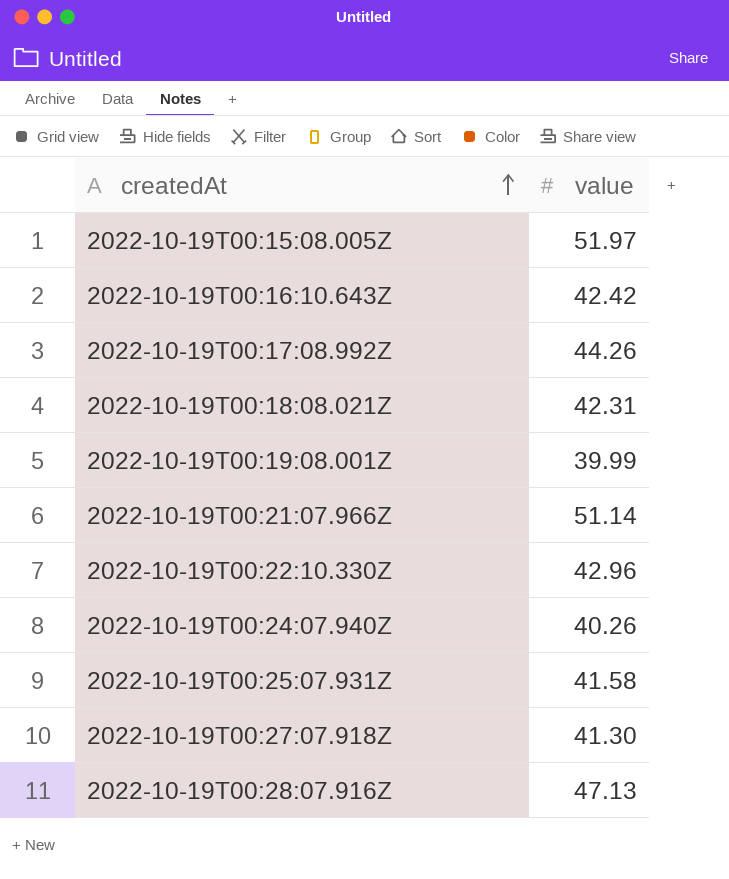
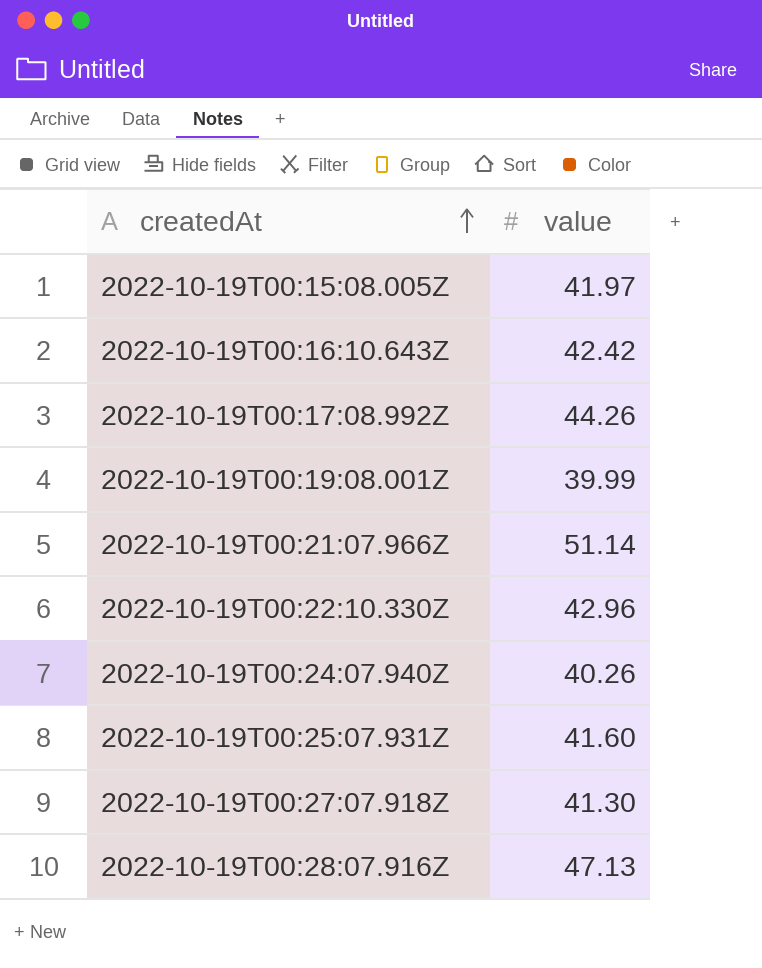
row 2022-10-19T00:18:08.021Z: 42.31 -> none
2022-10-19T00:15:08.005Z | value: 51.97 -> 41.97
2022-10-19T00:25:07.931Z | value: 41.58 -> 41.60

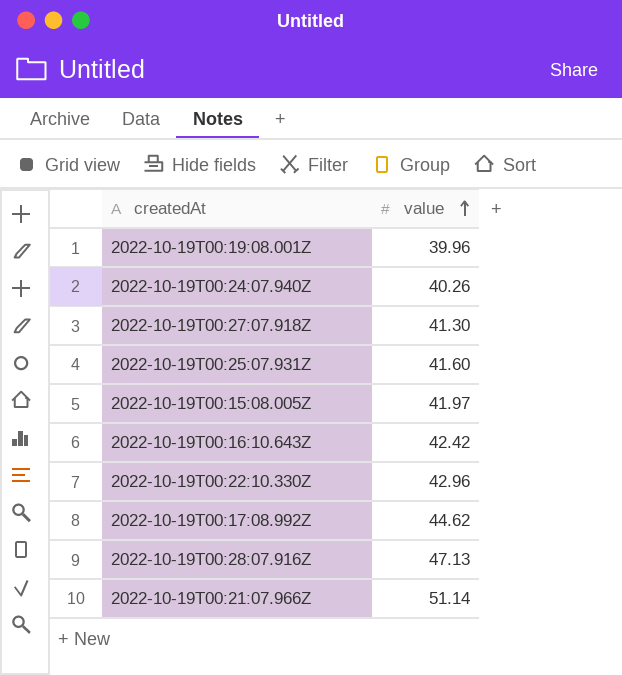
row order: createdAt ascending -> value ascending
2022-10-19T00:19:08.001Z | value: 39.99 -> 39.96
2022-10-19T00:17:08.992Z | value: 44.26 -> 44.62

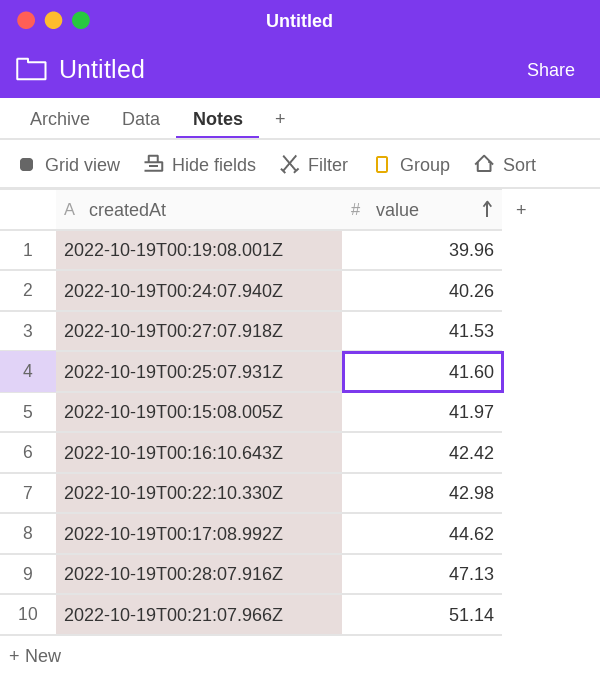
2022-10-19T00:27:07.918Z | value: 41.30 -> 41.53
2022-10-19T00:22:10.330Z | value: 42.96 -> 42.98

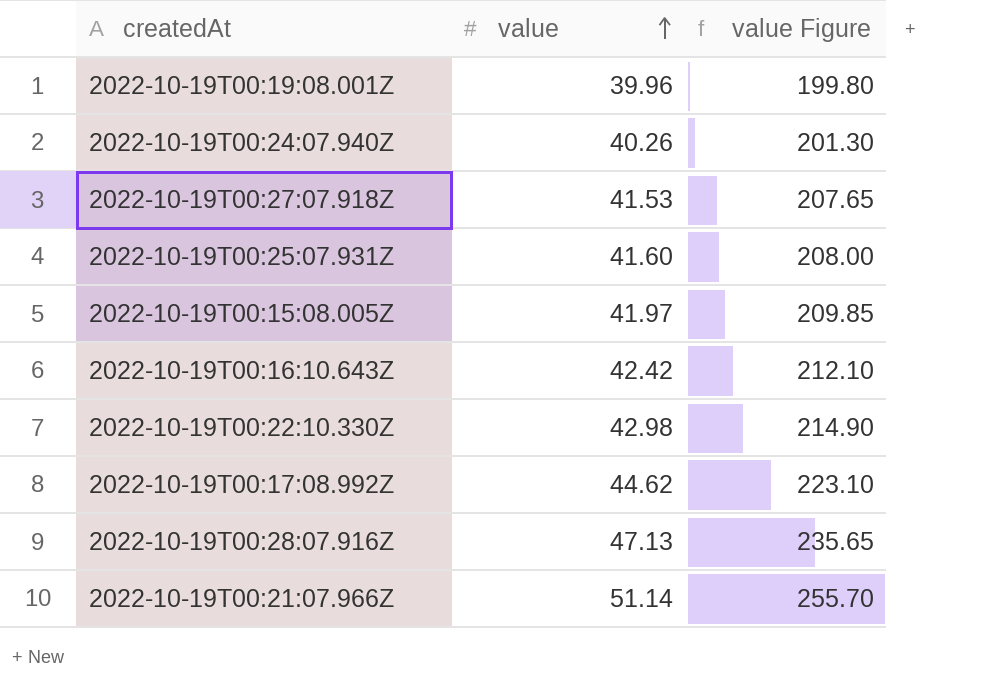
column value Figure | formula: none -> [value] * 5

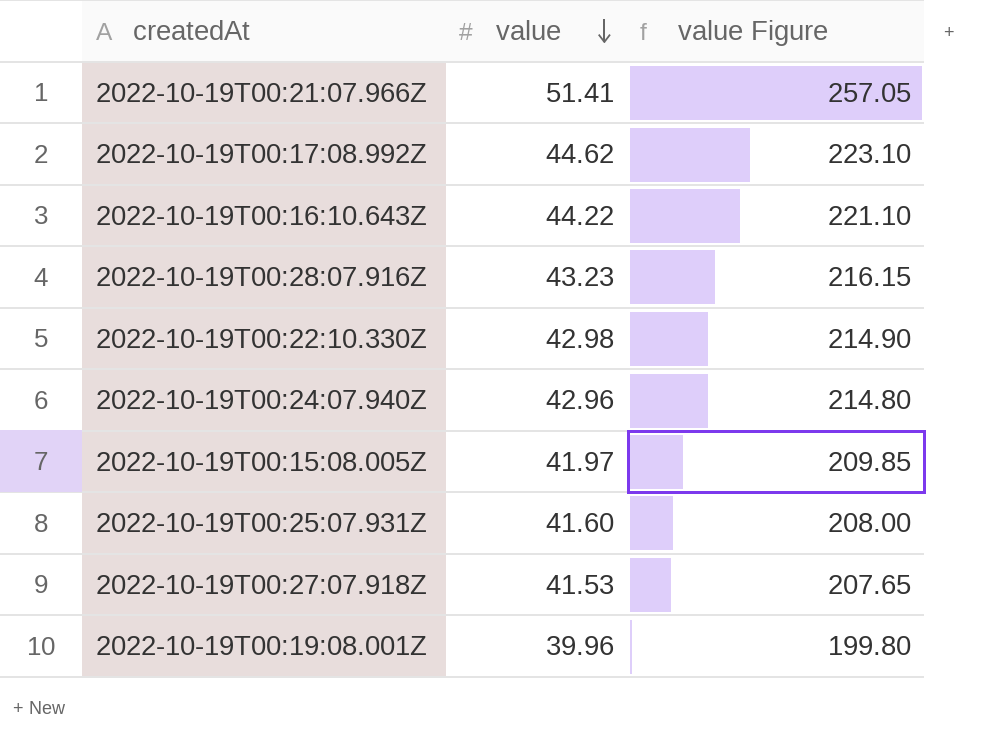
row order: value ascending -> value descending
2022-10-19T00:21:07.966Z | value: 51.14 -> 51.41
2022-10-19T00:21:07.966Z | value Figure: 255.70 -> 257.05
2022-10-19T00:16:10.643Z | value: 42.42 -> 44.22
2022-10-19T00:16:10.643Z | value Figure: 212.10 -> 221.10
2022-10-19T00:28:07.916Z | value: 47.13 -> 43.23
2022-10-19T00:28:07.916Z | value Figure: 235.65 -> 216.15
2022-10-19T00:24:07.940Z | value: 40.26 -> 42.96
2022-10-19T00:24:07.940Z | value Figure: 201.30 -> 214.80

